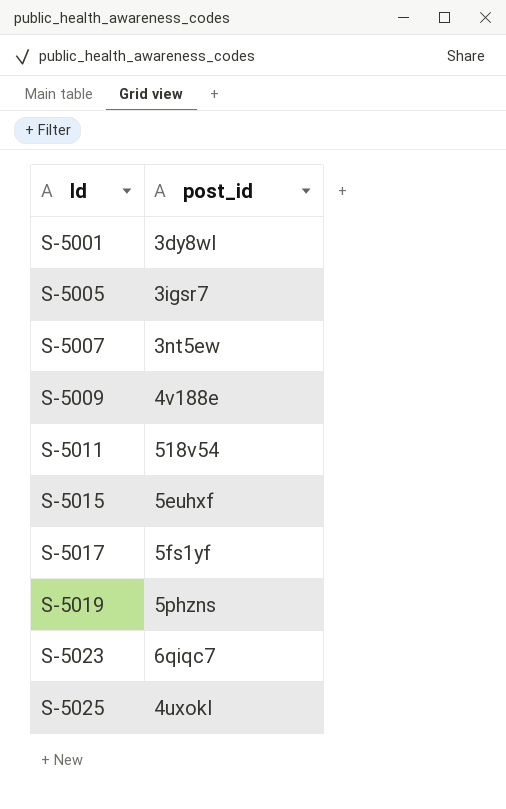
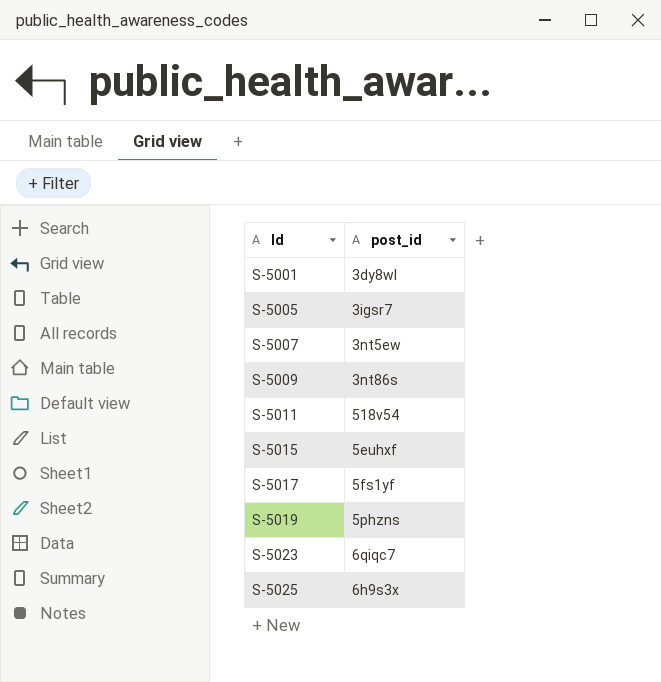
S-5009 | post_id: 4v188e -> 3nt86s
S-5025 | post_id: 4uxokl -> 6h9s3x

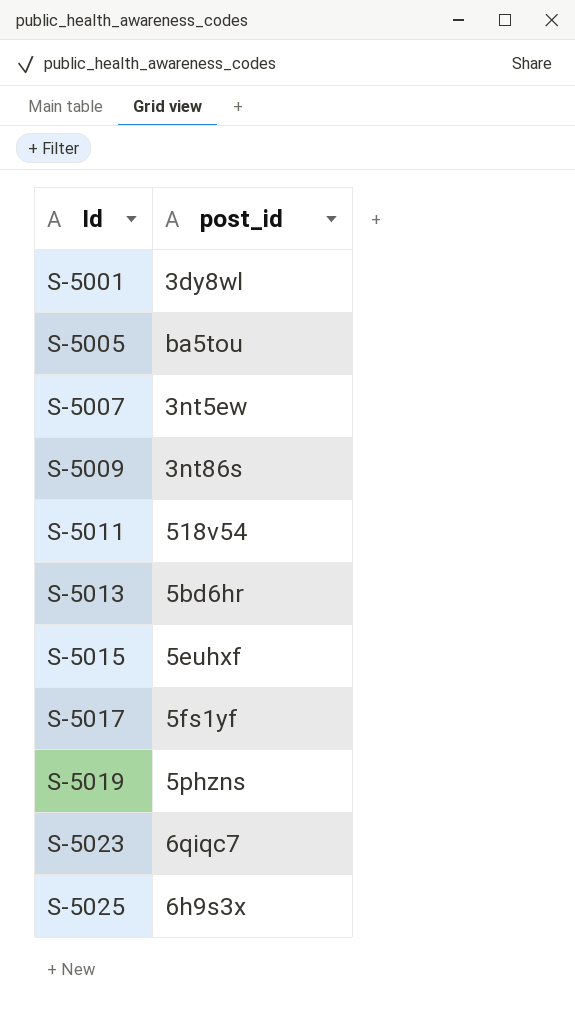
S-5005 | post_id: 3igsr7 -> ba5tou
row S-5013: none -> 5bd6hr

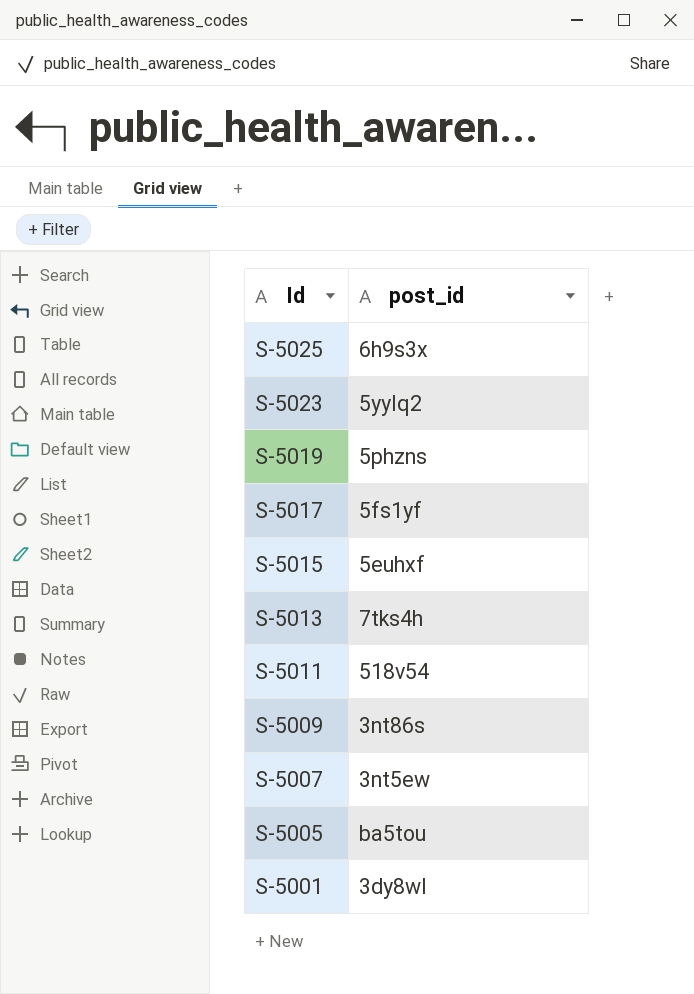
row order: Id ascending -> Id descending
S-5023 | post_id: 6qiqc7 -> 5yylq2
S-5013 | post_id: 5bd6hr -> 7tks4h

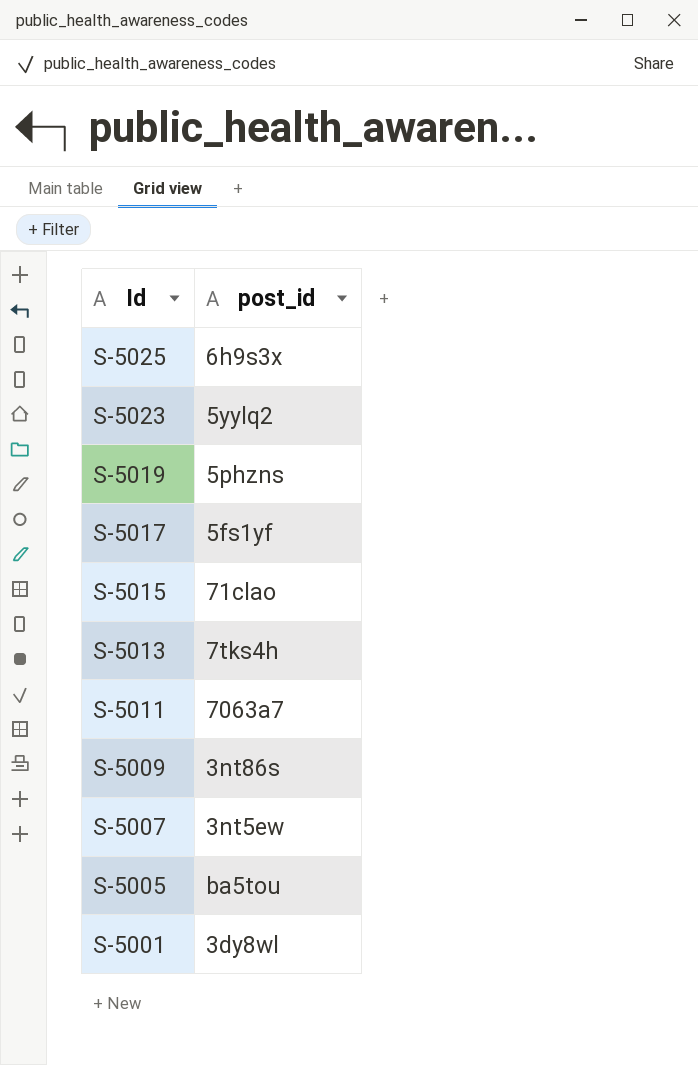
S-5015 | post_id: 5euhxf -> 71clao
S-5011 | post_id: 518v54 -> 7063a7

